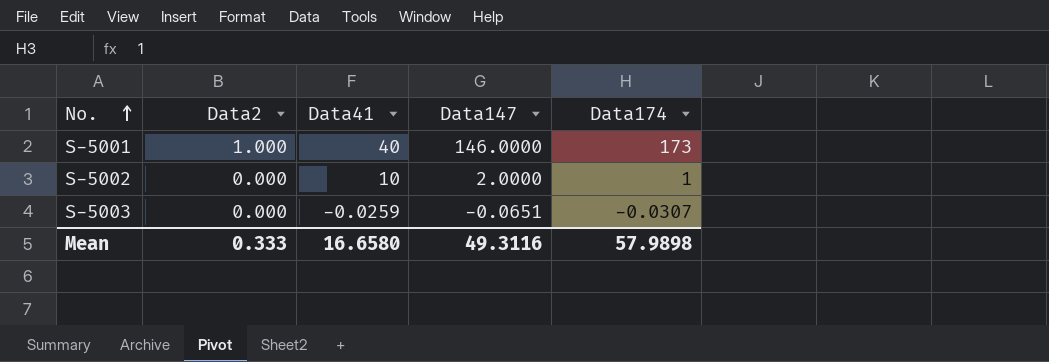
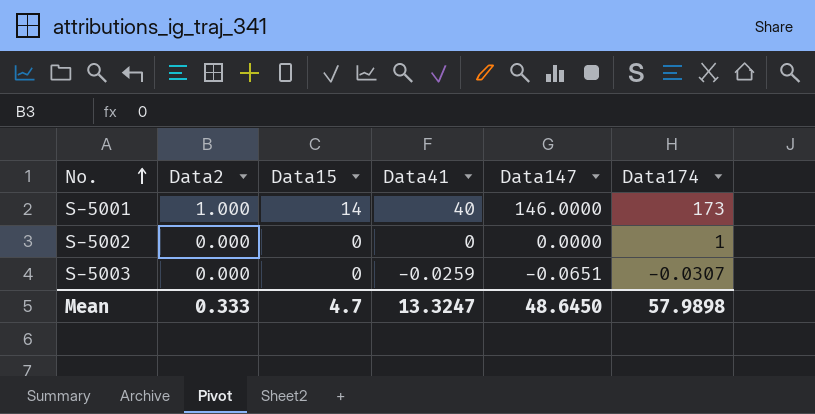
column Data15 | position: none -> 3
S-5002 | Data41: 10 -> 0
S-5002 | Data147: 2.0000 -> 0.0000
Mean | Data41: 16.6580 -> 13.3247
Mean | Data147: 49.3116 -> 48.6450

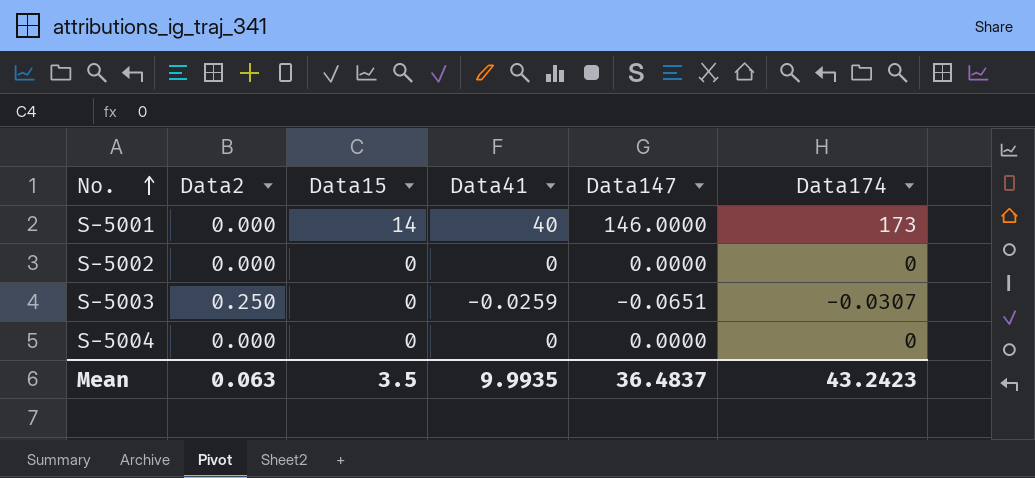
S-5001 | Data2: 1.000 -> 0.000
S-5002 | Data174: 1 -> 0
S-5003 | Data2: 0.000 -> 0.250
row S-5004: none -> 0.000 | 0 | 0 | 0.0000 | 0
Mean | Data2: 0.333 -> 0.063
Mean | Data15: 4.7 -> 3.5
Mean | Data41: 13.3247 -> 9.9935
Mean | Data147: 48.6450 -> 36.4837
Mean | Data174: 57.9898 -> 43.2423

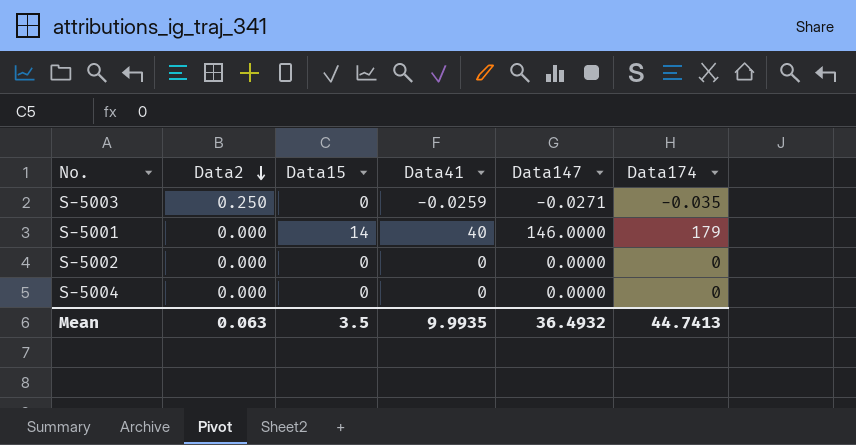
row order: No. ascending -> Data2 descending
S-5003 | Data147: -0.0651 -> -0.0271
S-5003 | Data174: -0.0307 -> -0.035
S-5001 | Data174: 173 -> 179
Mean | Data147: 36.4837 -> 36.4932
Mean | Data174: 43.2423 -> 44.7413

